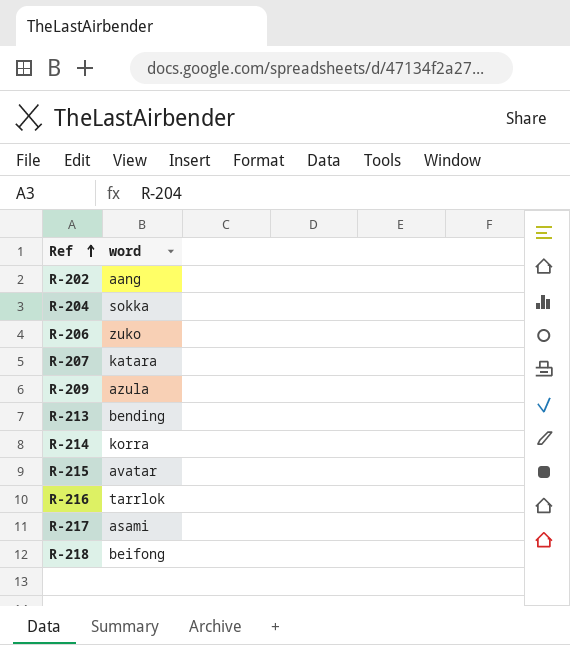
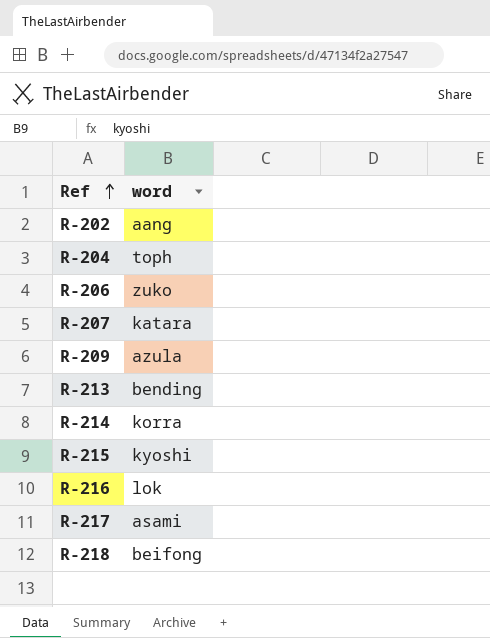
R-204 | word: sokka -> toph
R-215 | word: avatar -> kyoshi
R-216 | word: tarrlok -> lok

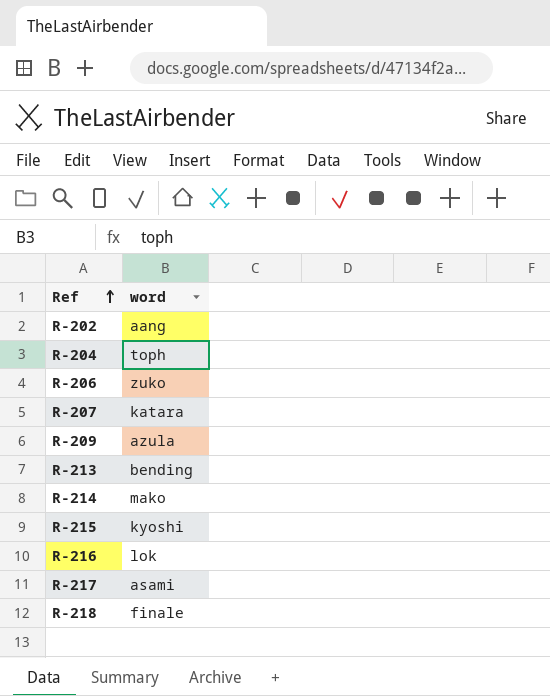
R-214 | word: korra -> mako
R-218 | word: beifong -> finale

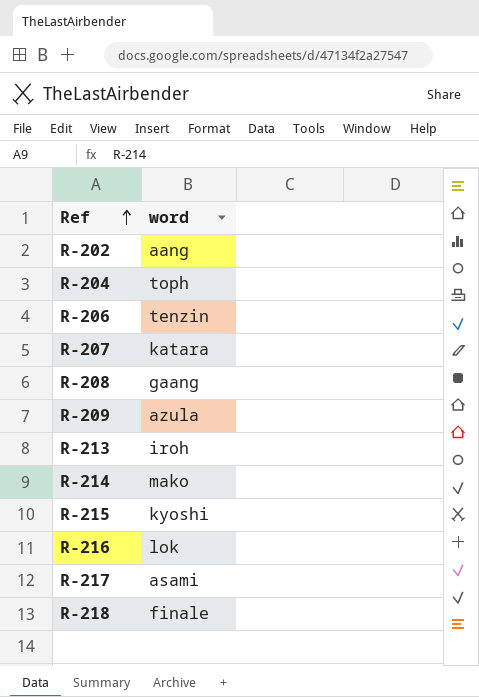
R-206 | word: zuko -> tenzin
row R-208: none -> gaang
R-213 | word: bending -> iroh

